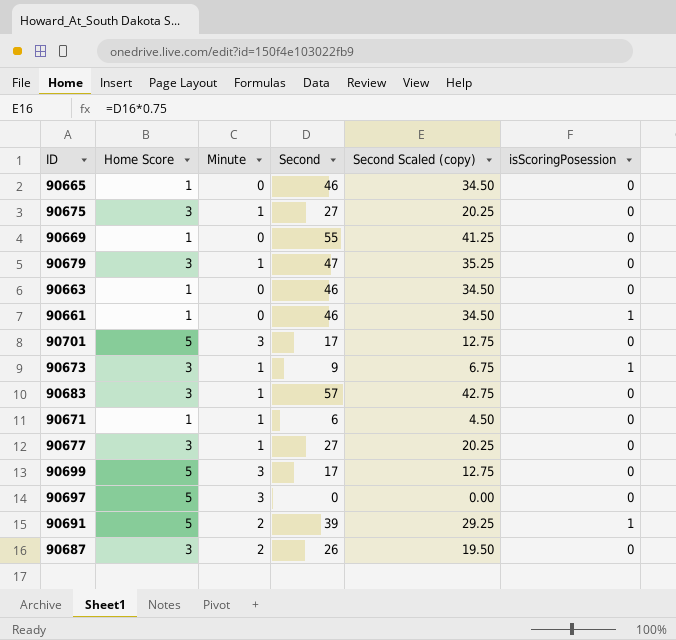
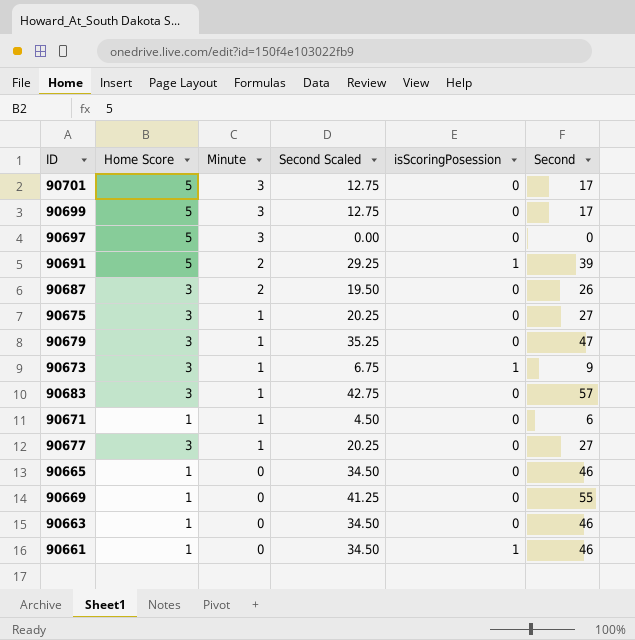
row order: none -> Minute descending
column name: Second Scaled (copy) -> Second Scaled
column Second | position: 4 -> 6

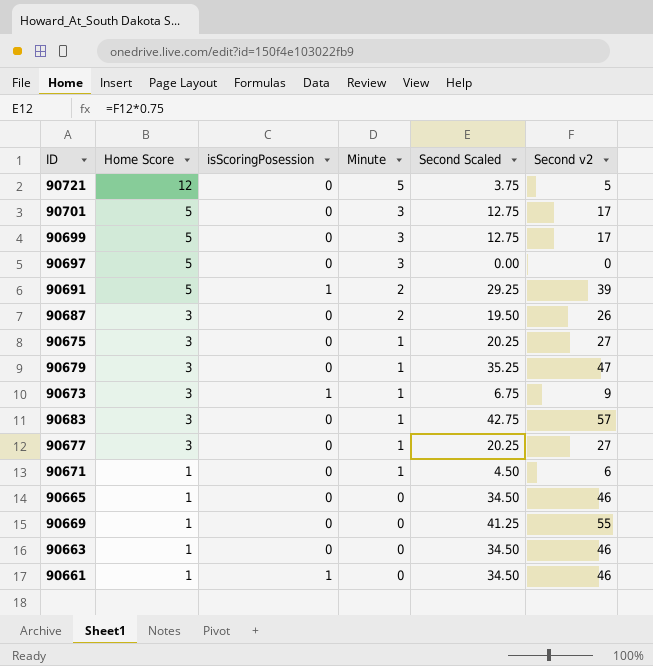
row order: Minute descending -> Home Score descending
column isScoringPosession | position: 5 -> 3
column name: Second -> Second v2
row 90721: none -> 12 | 0 | 5 | 3.75 | 5

